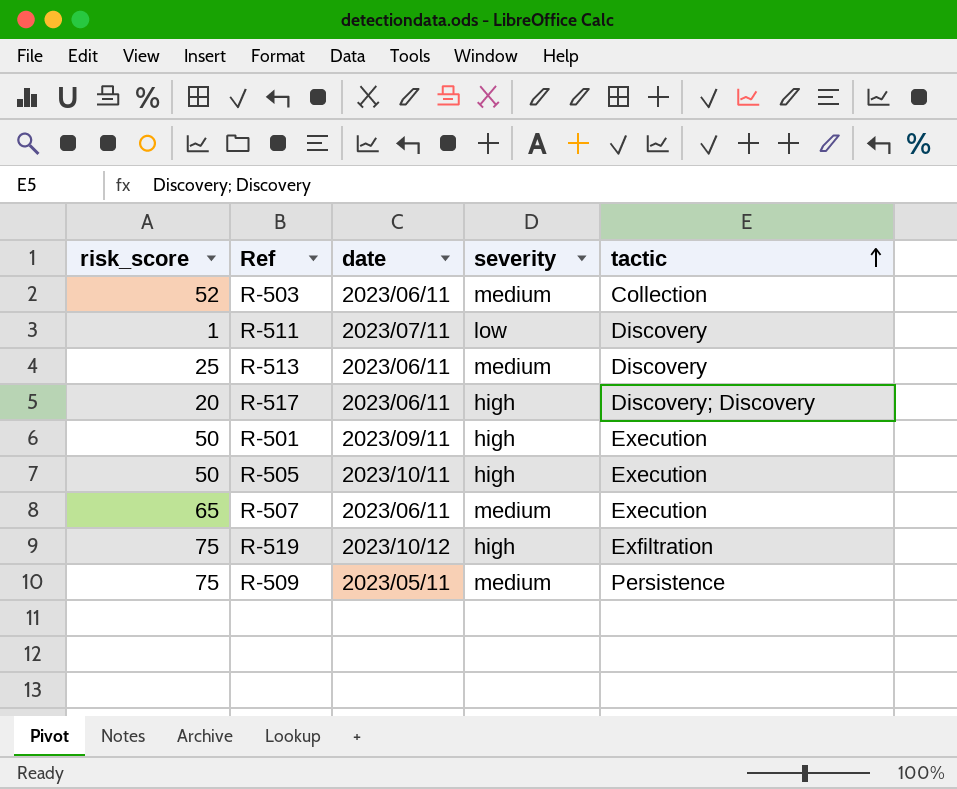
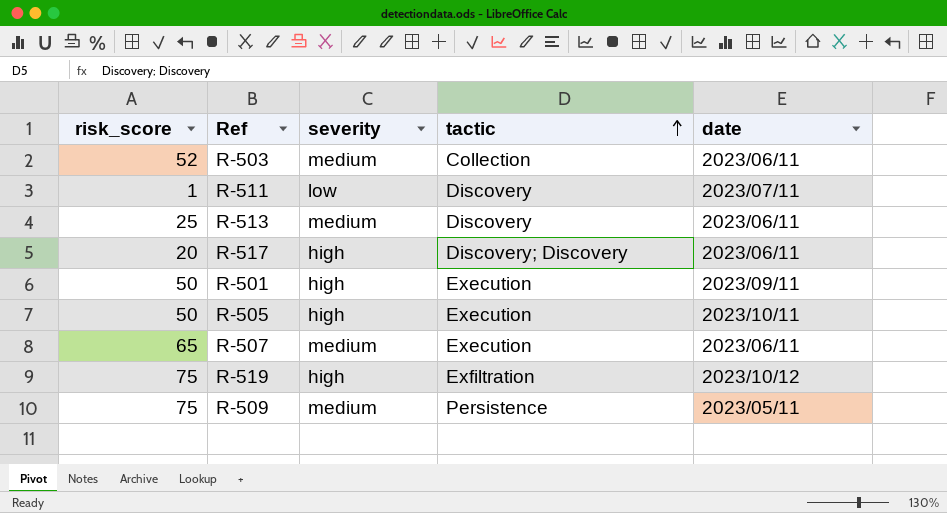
column date | position: 3 -> 5

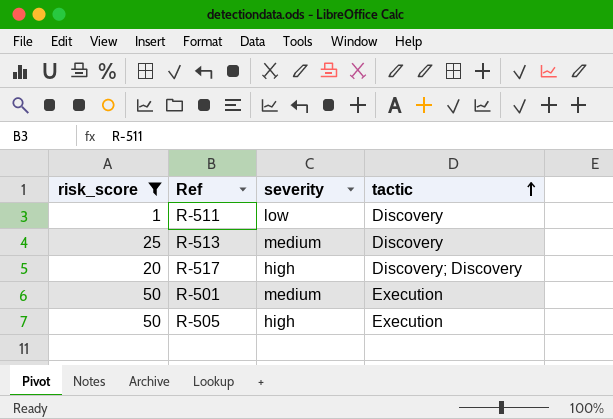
filter: none -> risk_score <= 50
column date | position: 5 -> none
R-501 | severity: high -> medium

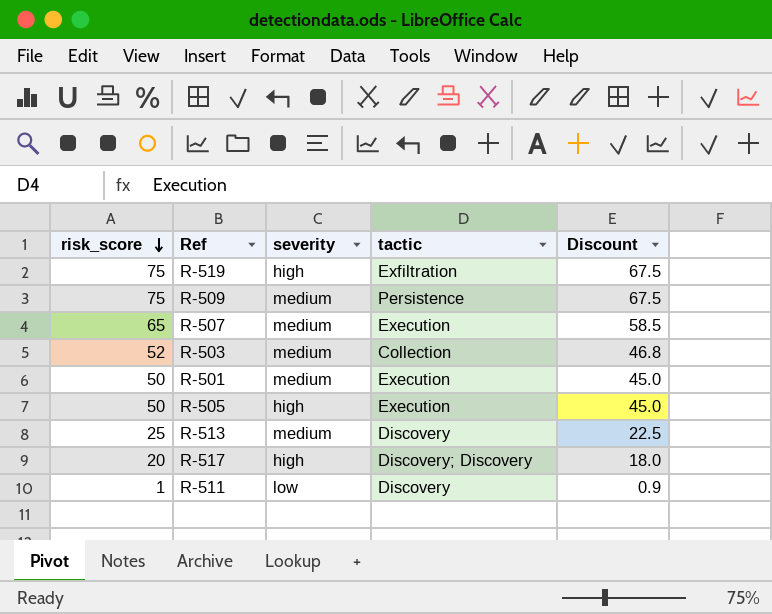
filter: risk_score <= 50 -> none
row order: tactic ascending -> risk_score descending
column Discount | formula: none -> [risk_score] * 0.9

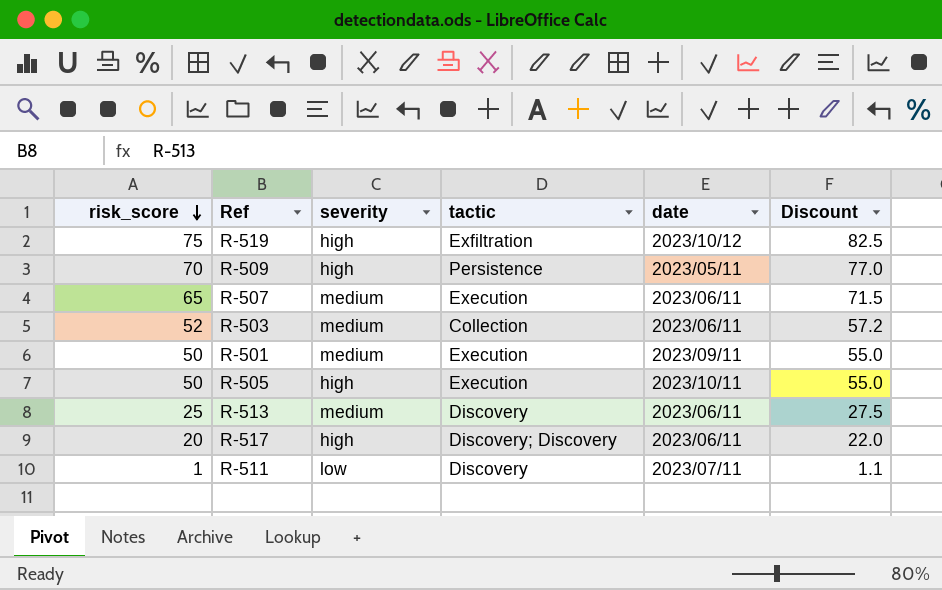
column date | position: none -> 5
column Discount | formula: [risk_score] * 0.9 -> [risk_score] * 1.1
R-509 | risk_score: 75 -> 70
R-509 | severity: medium -> high

